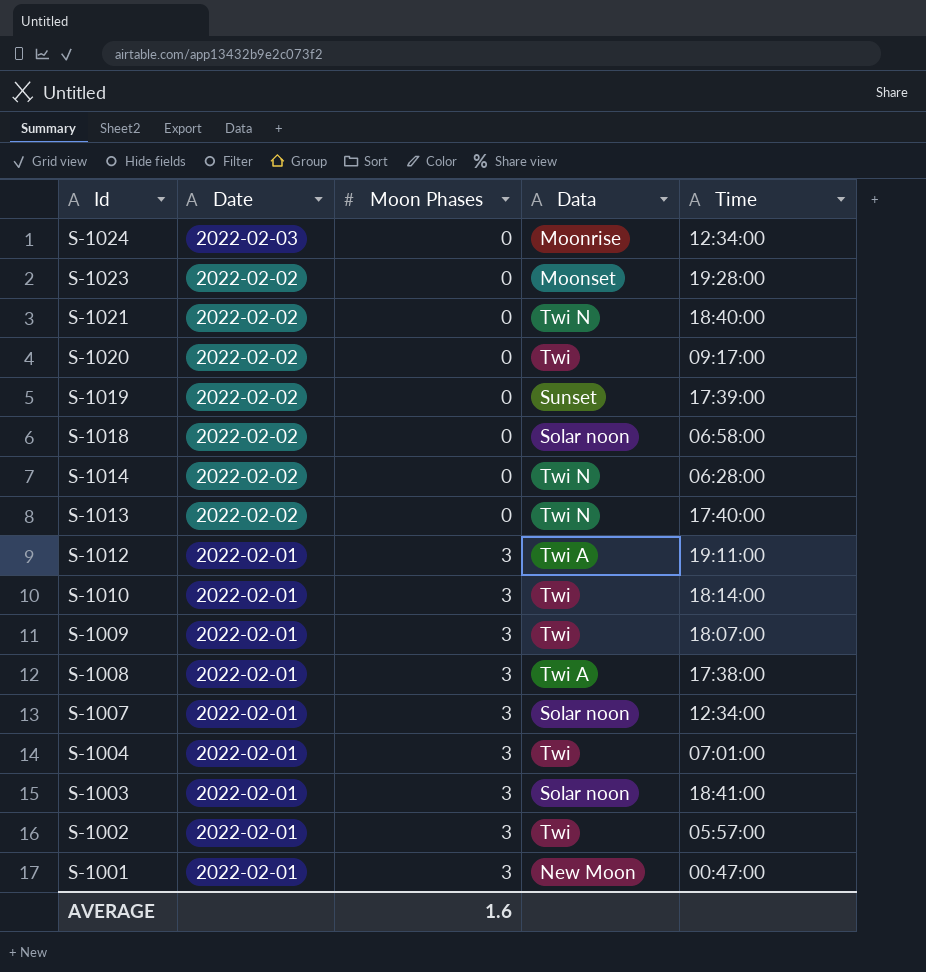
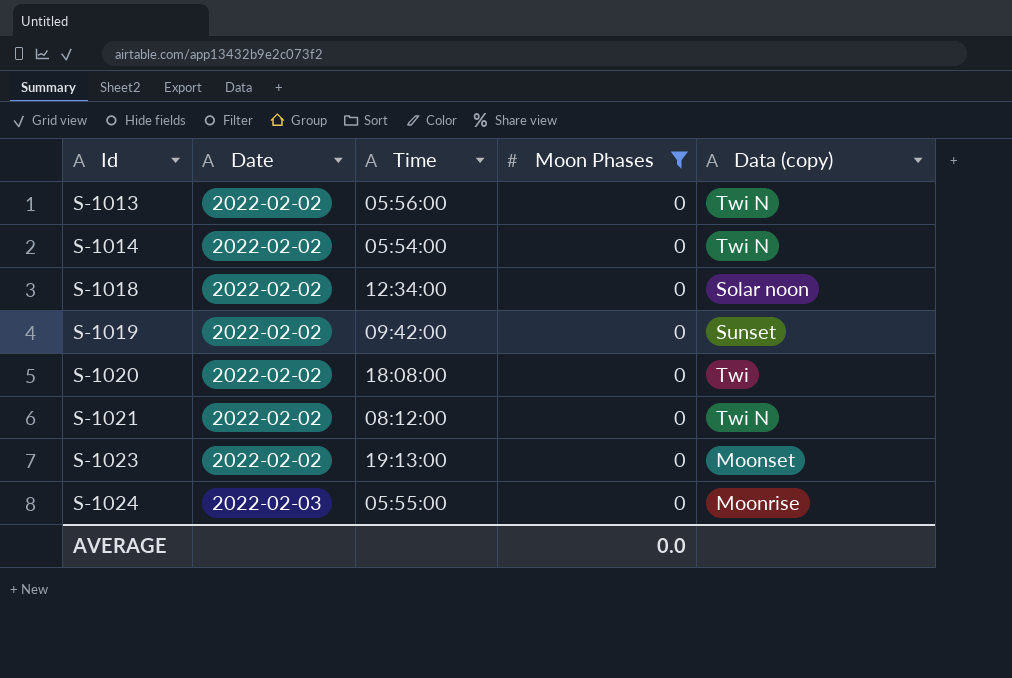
filter: none -> Moon Phases = 0
row order: Id descending -> Id ascending
column Time | position: 5 -> 3
column name: Data -> Data (copy)
S-1013 | Time: 17:40:00 -> 05:56:00
S-1014 | Time: 06:28:00 -> 05:54:00
S-1018 | Time: 06:58:00 -> 12:34:00
S-1019 | Time: 17:39:00 -> 09:42:00
S-1020 | Time: 09:17:00 -> 18:08:00
S-1021 | Time: 18:40:00 -> 08:12:00
S-1023 | Time: 19:28:00 -> 19:13:00
S-1024 | Time: 12:34:00 -> 05:55:00
AVERAGE | Moon Phases: 1.6 -> 0.0

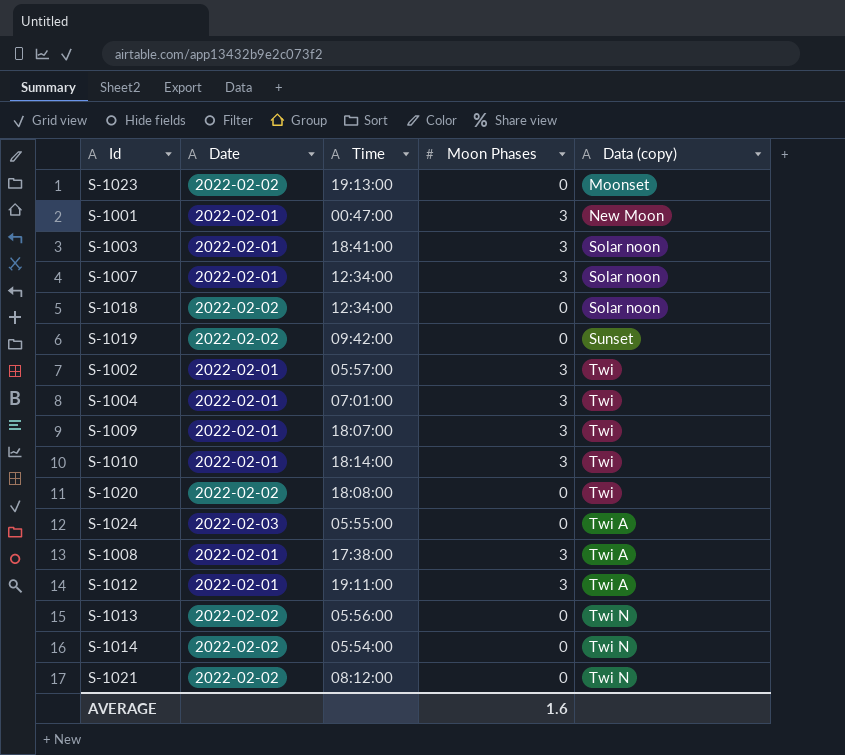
filter: Moon Phases = 0 -> none
row order: Id ascending -> Data (copy) ascending
S-1024 | Data (copy): Moonrise -> Twi A
AVERAGE | Moon Phases: 0.0 -> 1.6

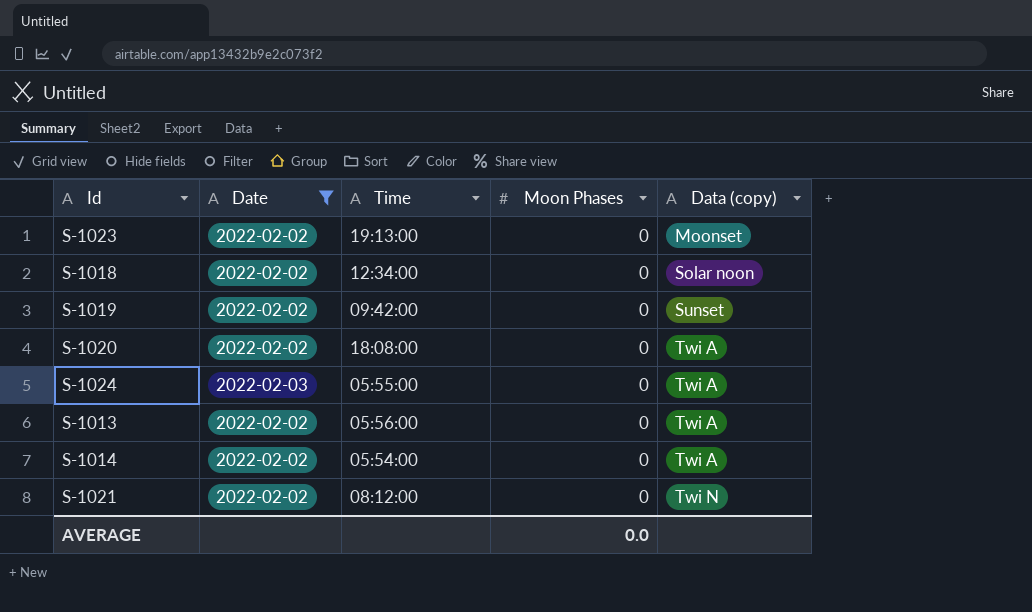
filter: none -> Date != 2022-02-01
S-1020 | Data (copy): Twi -> Twi A
S-1013 | Data (copy): Twi N -> Twi A
S-1014 | Data (copy): Twi N -> Twi A
AVERAGE | Moon Phases: 1.6 -> 0.0

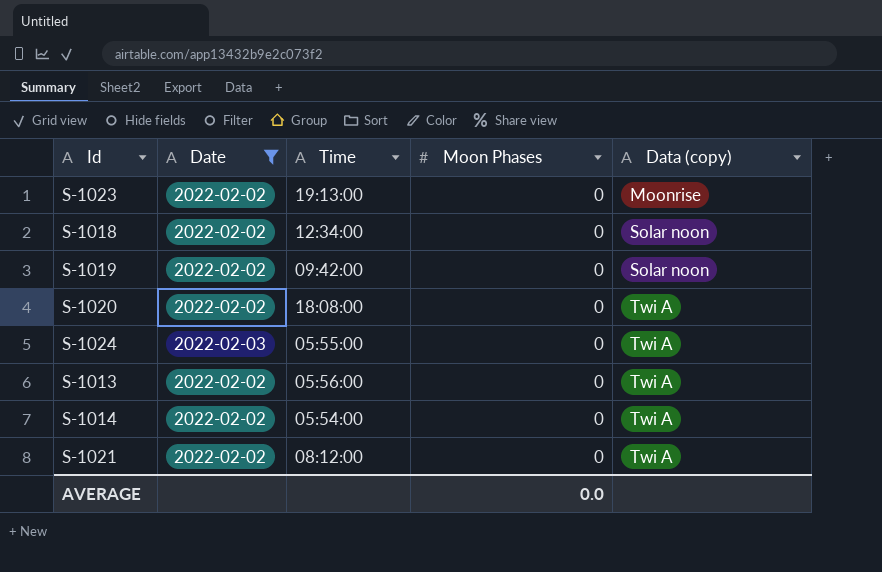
S-1023 | Data (copy): Moonset -> Moonrise
S-1019 | Data (copy): Sunset -> Solar noon
S-1021 | Data (copy): Twi N -> Twi A

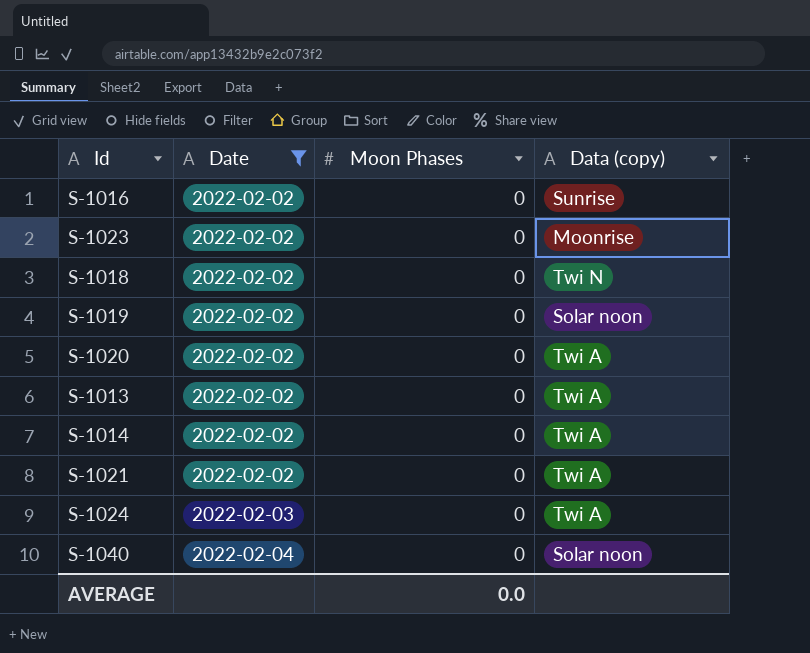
row order: Data (copy) ascending -> Date ascending
column Time | position: 3 -> none
row S-1016: none -> 2022-02-02 | 0 | Sunrise
S-1018 | Data (copy): Solar noon -> Twi N
row S-1040: none -> 2022-02-04 | 0 | Solar noon

